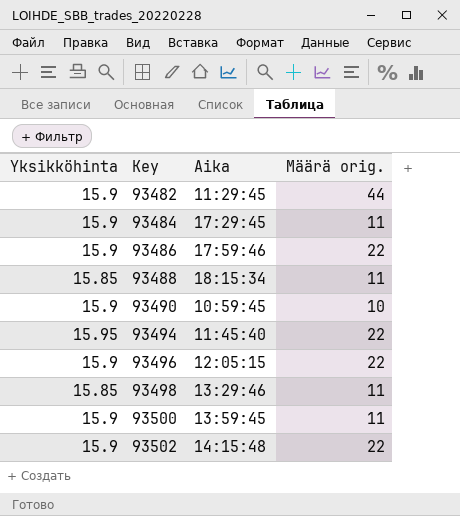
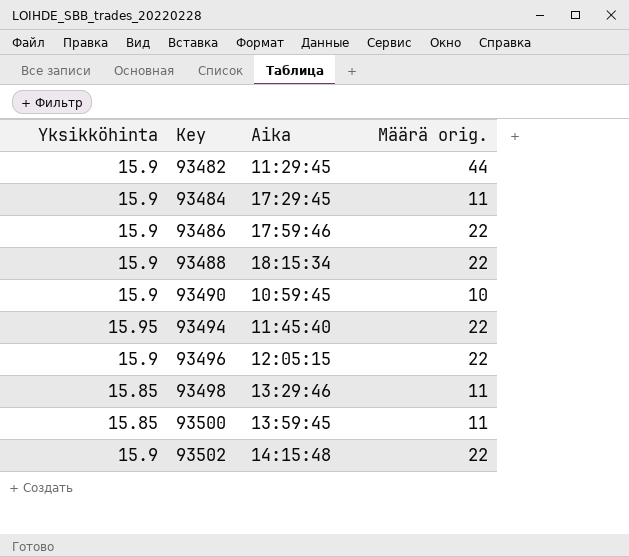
93488 | Yksikköhinta: 15.85 -> 15.9
93488 | Määrä orig.: 11 -> 22
93500 | Yksikköhinta: 15.9 -> 15.85

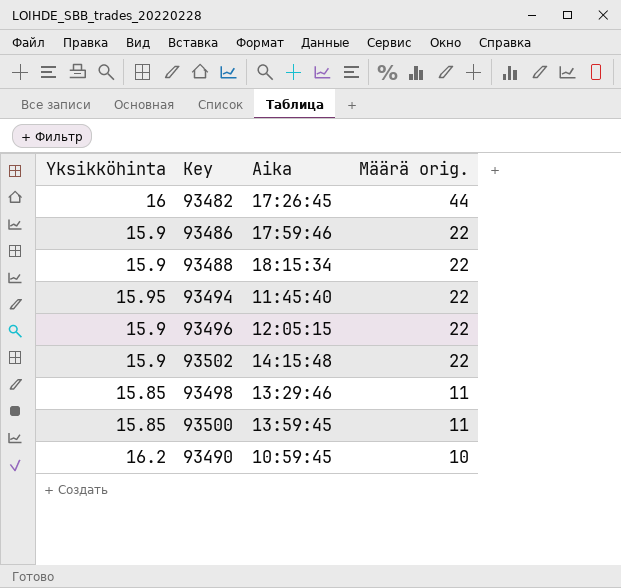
row order: Key ascending -> Määrä orig. descending
row 93484: 15.9 | 17:29:45 | 11 -> none
93482 | Yksikköhinta: 15.9 -> 16
93482 | Aika: 11:29:45 -> 17:26:45
93490 | Yksikköhinta: 15.9 -> 16.2

